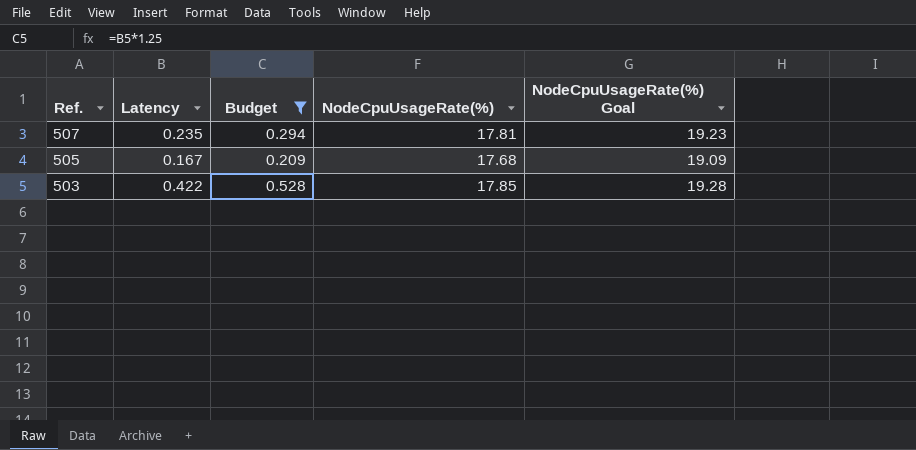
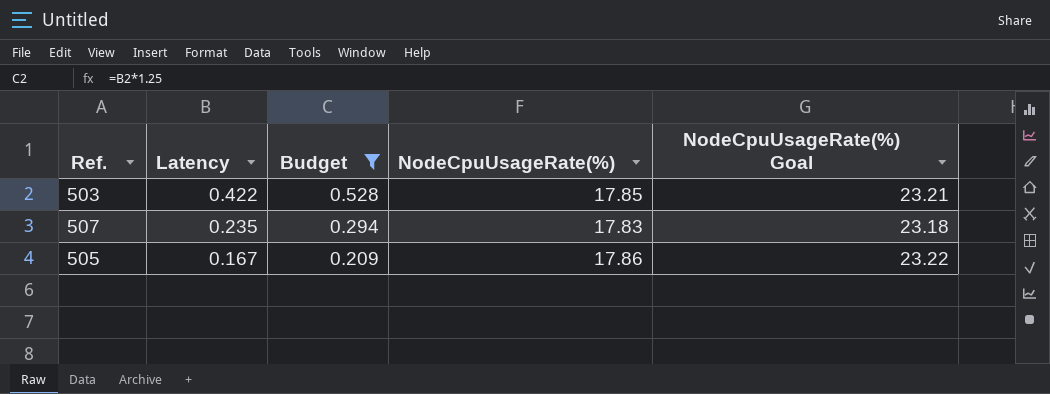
row order: Ref. descending -> Latency descending
column NodeCpuUsageRate(%) Goal | formula: [NodeCpuUsageRate(%)] * 1.08 -> [NodeCpuUsageRate(%)] * 1.3
507 | NodeCpuUsageRate(%): 17.81 -> 17.83
505 | NodeCpuUsageRate(%): 17.68 -> 17.86

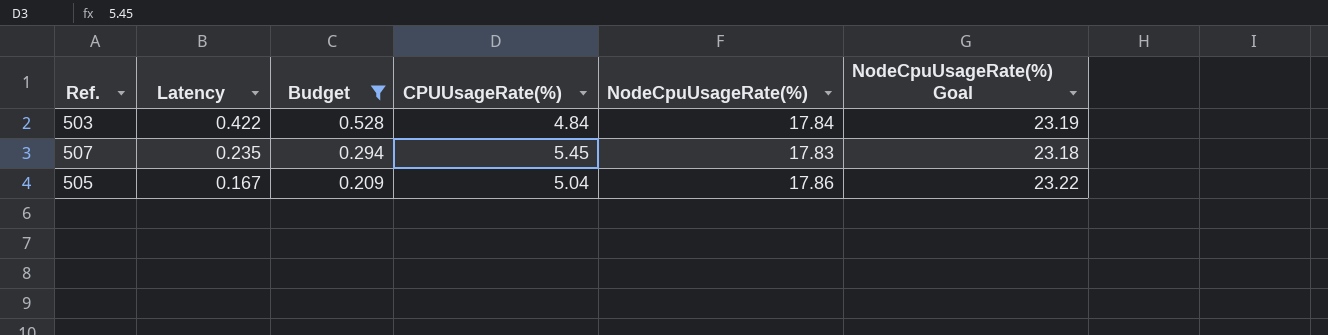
column CPUUsageRate(%) | position: none -> 4
503 | NodeCpuUsageRate(%): 17.85 -> 17.84
503 | NodeCpuUsageRate(%) Goal: 23.21 -> 23.19

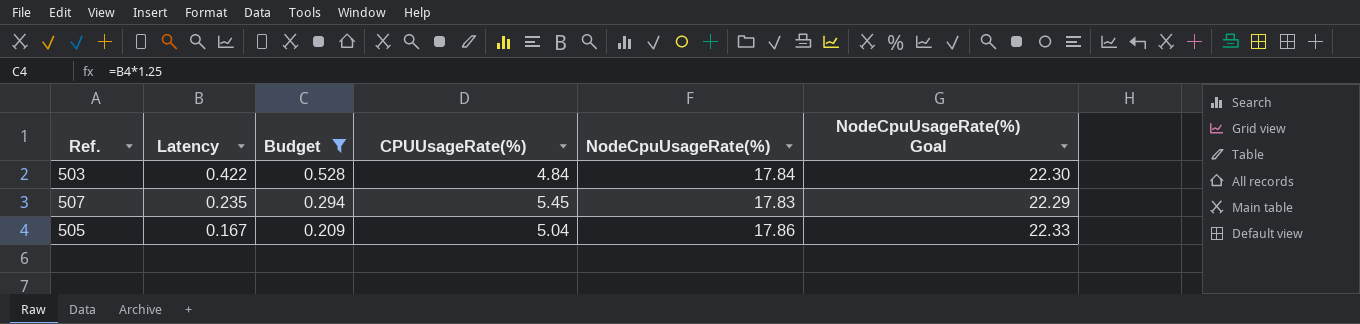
column NodeCpuUsageRate(%) Goal | formula: [NodeCpuUsageRate(%)] * 1.3 -> [NodeCpuUsageRate(%)] * 1.25

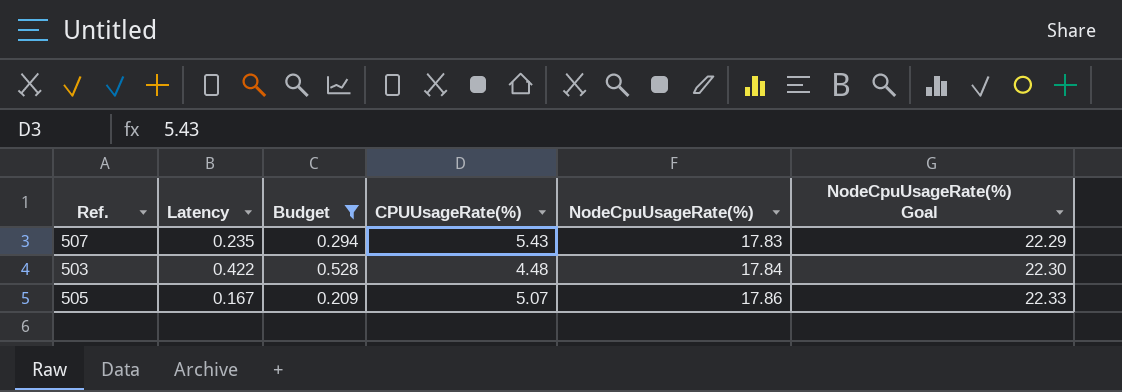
row order: Latency descending -> NodeCpuUsageRate(%) ascending
507 | CPUUsageRate(%): 5.45 -> 5.43
503 | CPUUsageRate(%): 4.84 -> 4.48
505 | CPUUsageRate(%): 5.04 -> 5.07

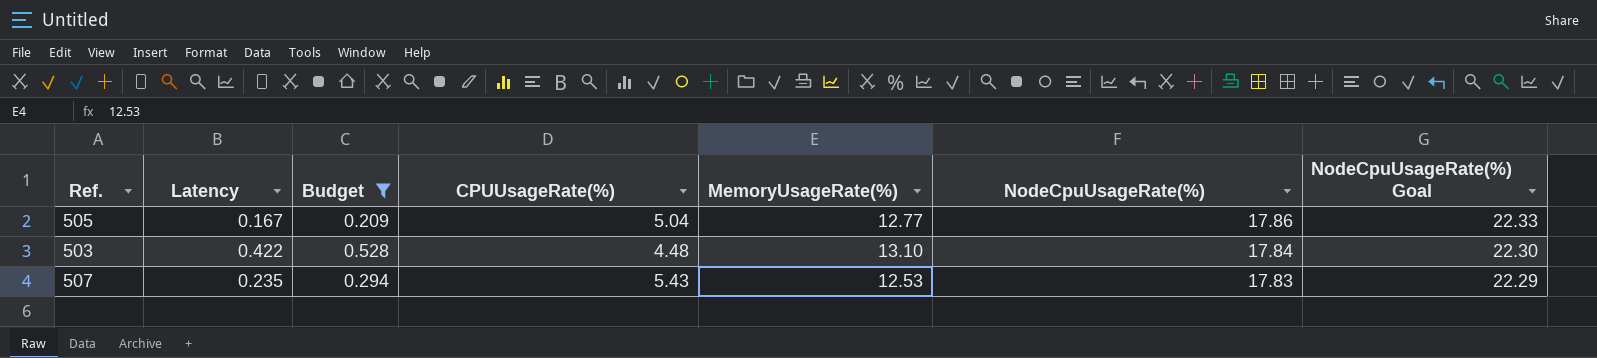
row order: NodeCpuUsageRate(%) ascending -> NodeCpuUsageRate(%) descending
column MemoryUsageRate(%) | position: none -> 5
505 | CPUUsageRate(%): 5.07 -> 5.04

